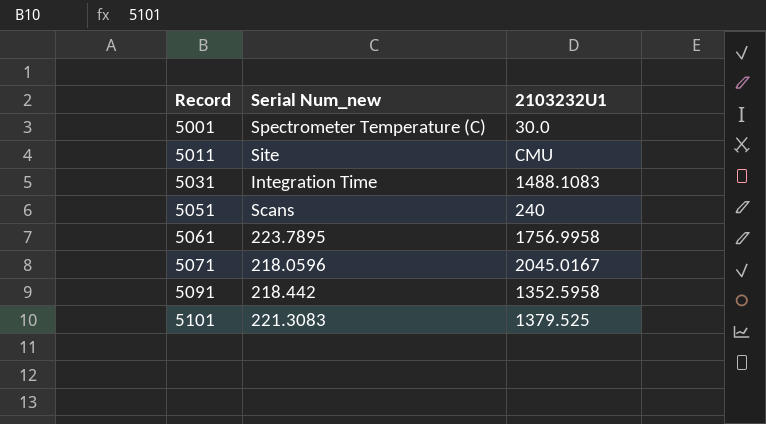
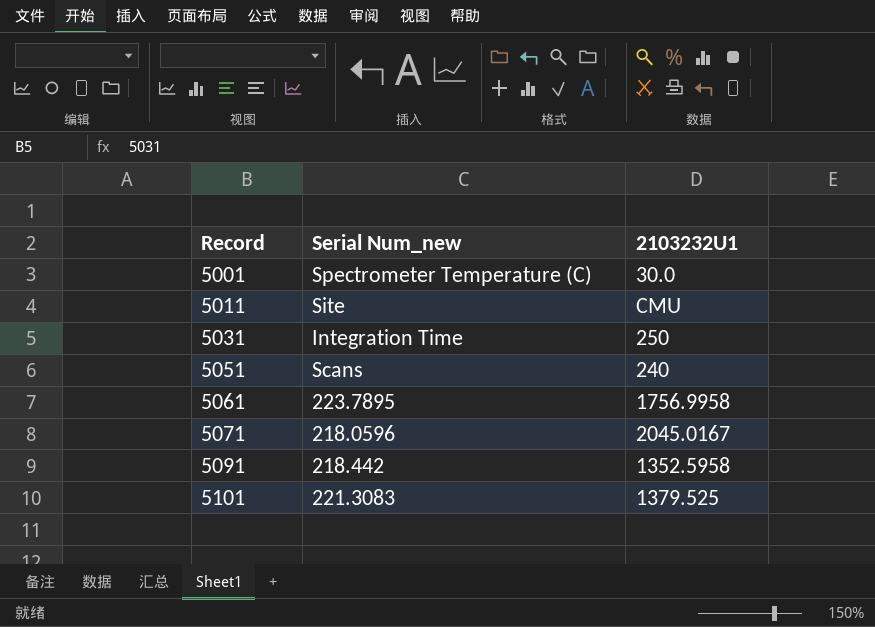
5031 | 2103232U1: 1488.1083 -> 250

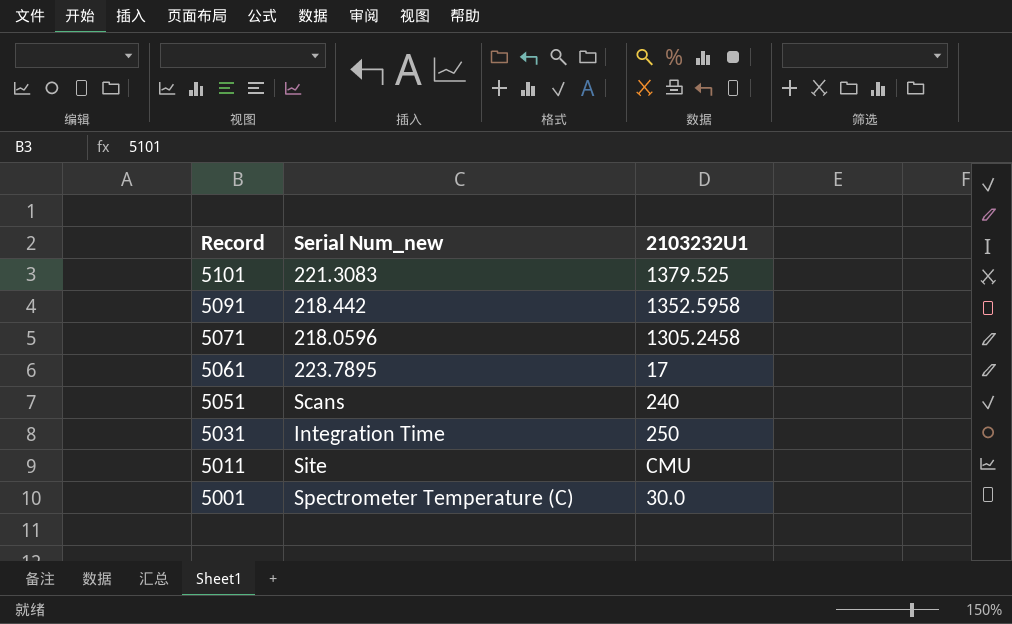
row order: Record ascending -> Record descending
5071 | 2103232U1: 2045.0167 -> 1305.2458
5061 | 2103232U1: 1756.9958 -> 17

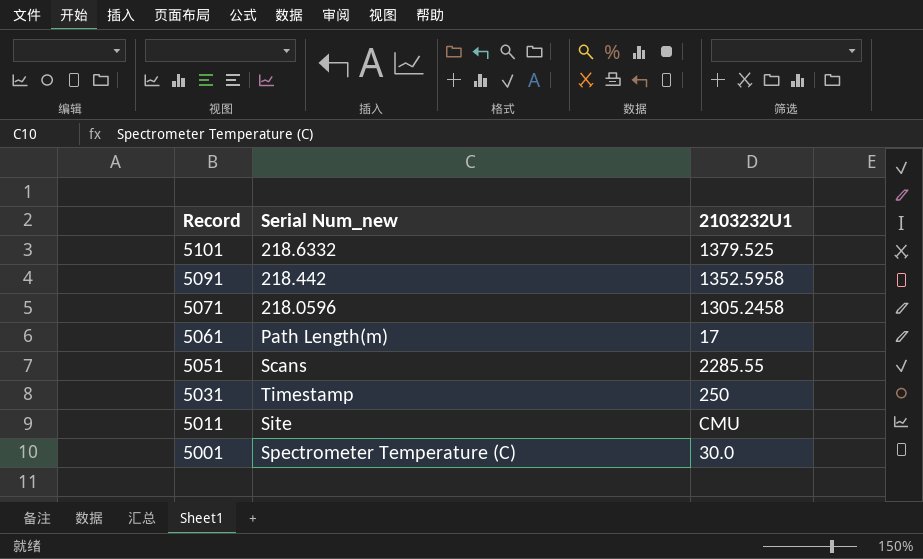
5101 | Serial Num_new: 221.3083 -> 218.6332
5061 | Serial Num_new: 223.7895 -> Path Length(m)
5051 | 2103232U1: 240 -> 2285.55
5031 | Serial Num_new: Integration Time -> Timestamp

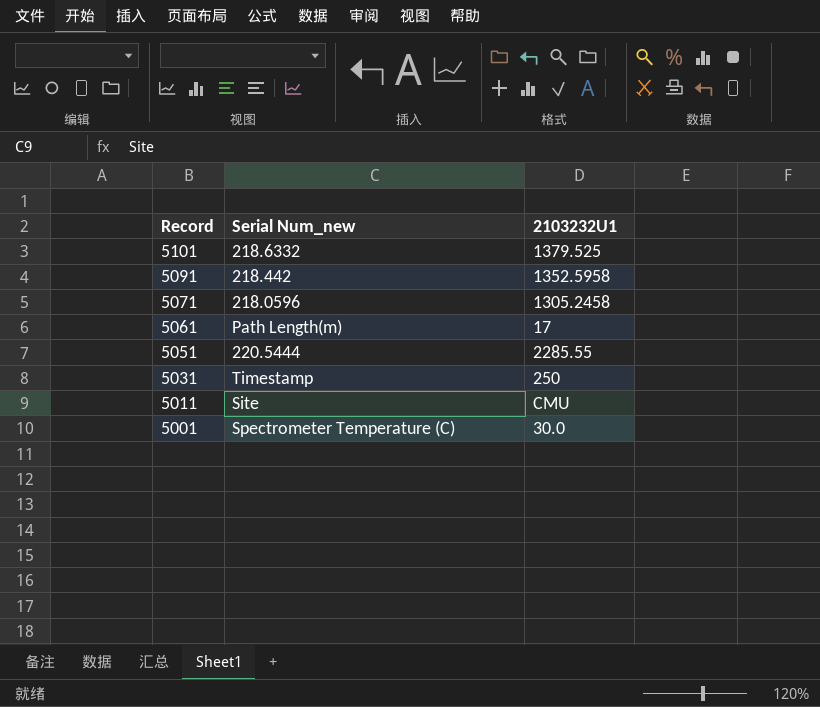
5051 | Serial Num_new: Scans -> 220.5444

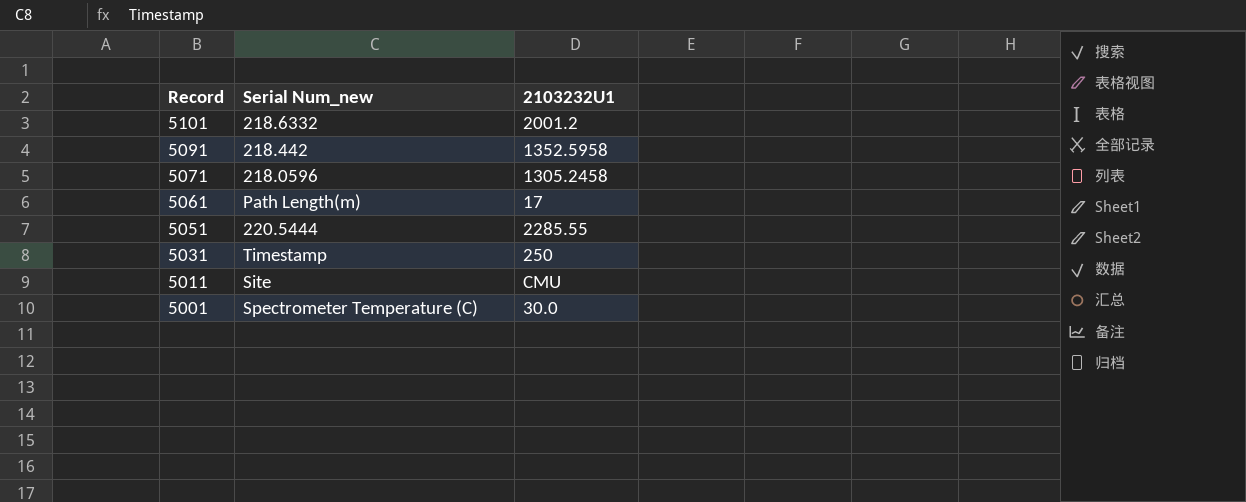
5101 | 2103232U1: 1379.525 -> 2001.2

